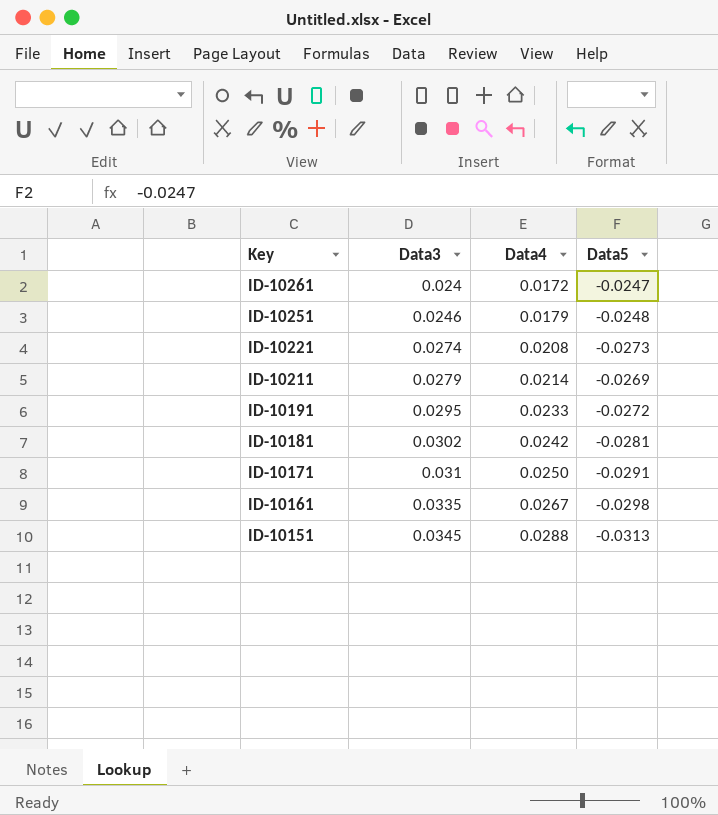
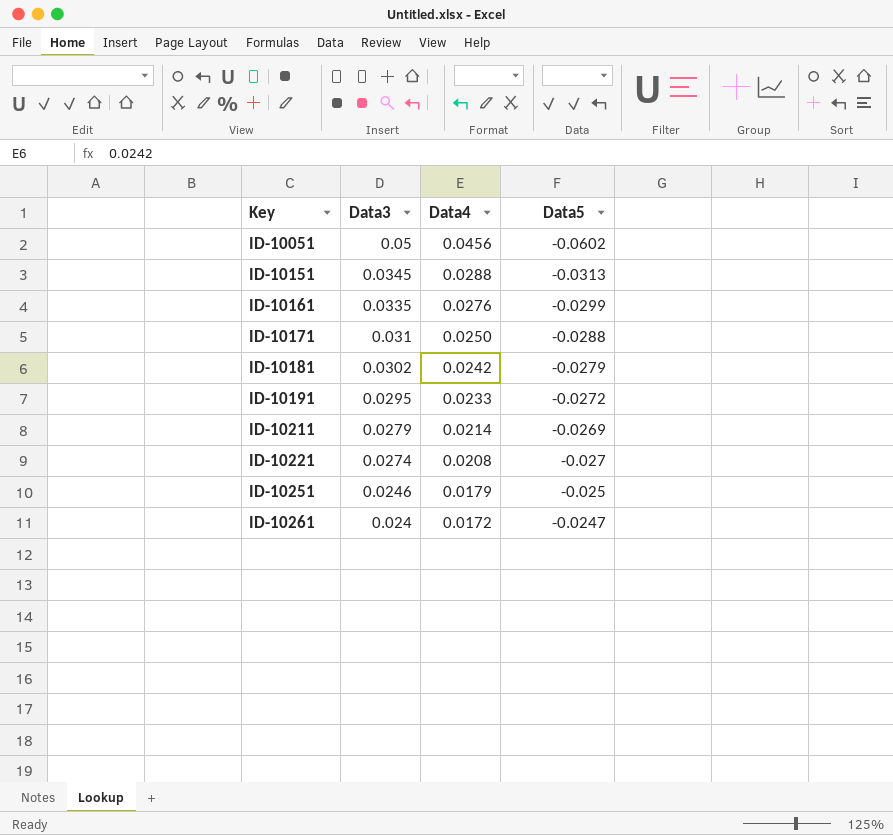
row order: Key descending -> Key ascending
row ID-10051: none -> 0.05 | 0.0456 | -0.0602
ID-10161 | Data4: 0.0267 -> 0.0276
ID-10161 | Data5: -0.0298 -> -0.0299
ID-10171 | Data5: -0.0291 -> -0.0288
ID-10181 | Data5: -0.0281 -> -0.0279
ID-10221 | Data5: -0.0273 -> -0.027
ID-10251 | Data5: -0.0248 -> -0.025

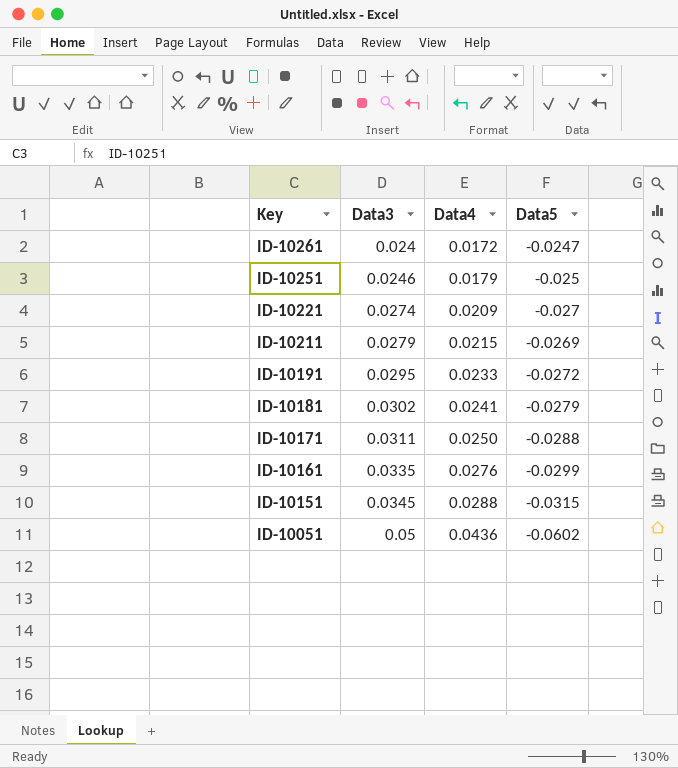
row order: Key ascending -> Key descending
ID-10221 | Data4: 0.0208 -> 0.0209
ID-10211 | Data4: 0.0214 -> 0.0215
ID-10181 | Data4: 0.0242 -> 0.0241
ID-10171 | Data3: 0.031 -> 0.0311
ID-10151 | Data5: -0.0313 -> -0.0315
ID-10051 | Data4: 0.0456 -> 0.0436

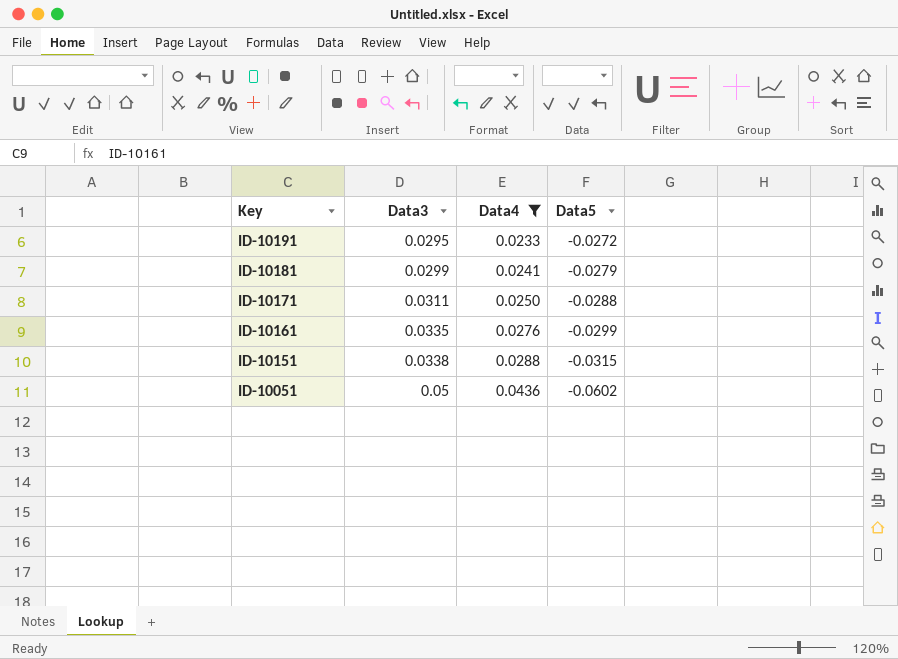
filter: none -> Data4 >= 0.0233
ID-10181 | Data3: 0.0302 -> 0.0299
ID-10151 | Data3: 0.0345 -> 0.0338

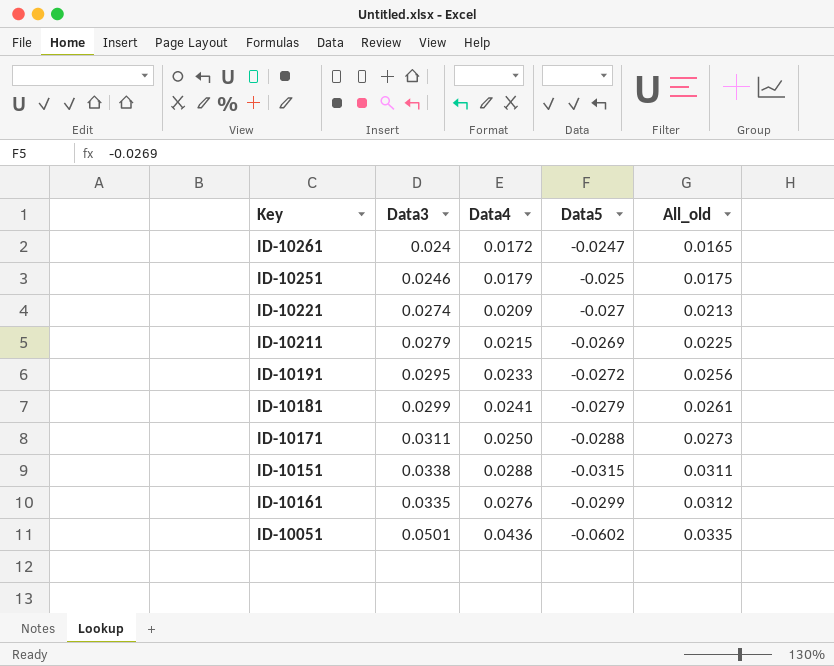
filter: Data4 >= 0.0233 -> none
row order: Key descending -> All_old ascending
column All_old | formula: none -> [Data3] + [Data4] + [Data5]
ID-10051 | Data3: 0.05 -> 0.0501

